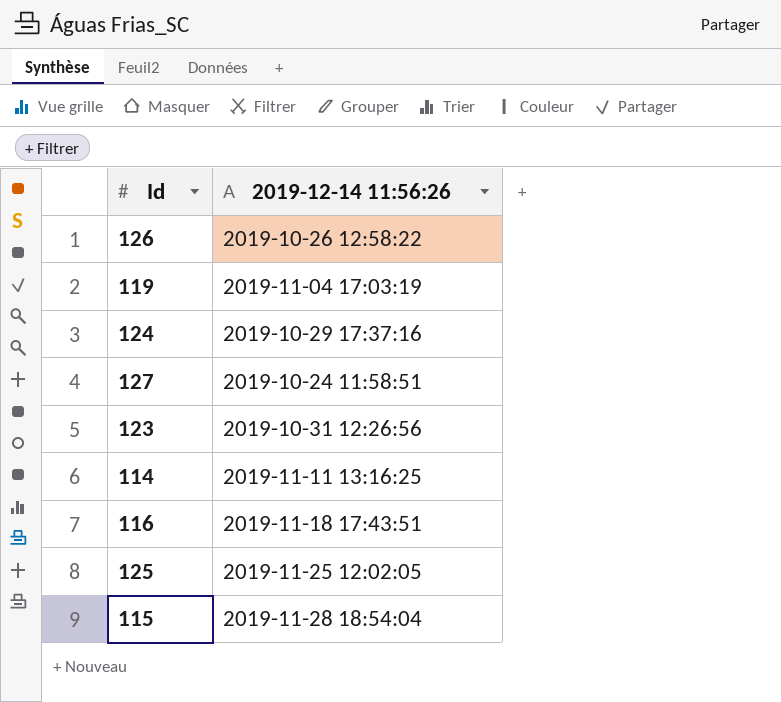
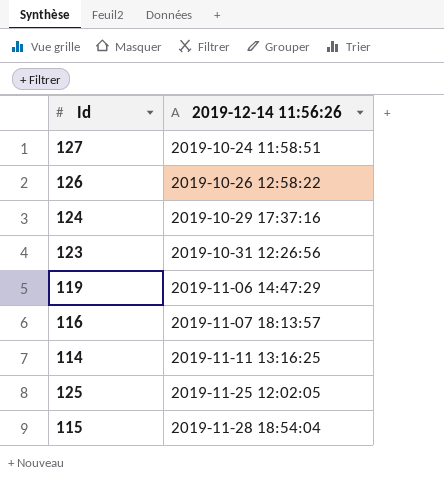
row order: none -> 2019-12-14 11:56:26 ascending
119 | 2019-12-14 11:56:26: 2019-11-04 17:03:19 -> 2019-11-06 14:47:29
116 | 2019-12-14 11:56:26: 2019-11-18 17:43:51 -> 2019-11-07 18:13:57

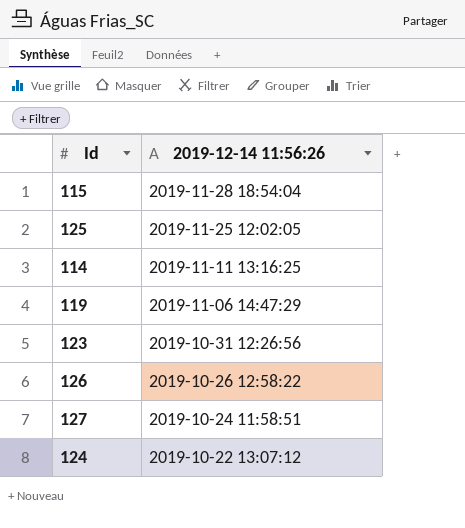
row order: 2019-12-14 11:56:26 ascending -> 2019-12-14 11:56:26 descending
row 116: 2019-11-07 18:13:57 -> none
124 | 2019-12-14 11:56:26: 2019-10-29 17:37:16 -> 2019-10-22 13:07:12

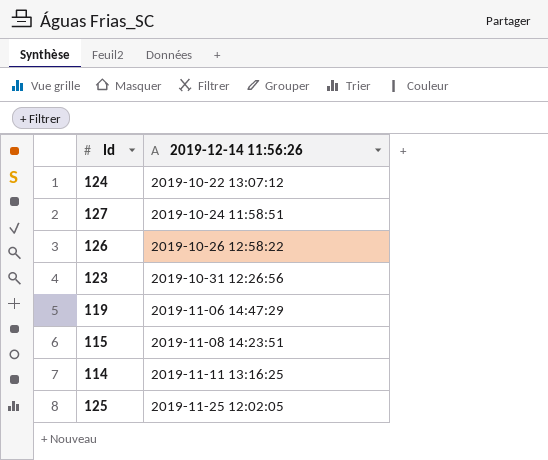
row order: 2019-12-14 11:56:26 descending -> 2019-12-14 11:56:26 ascending
115 | 2019-12-14 11:56:26: 2019-11-28 18:54:04 -> 2019-11-08 14:23:51

